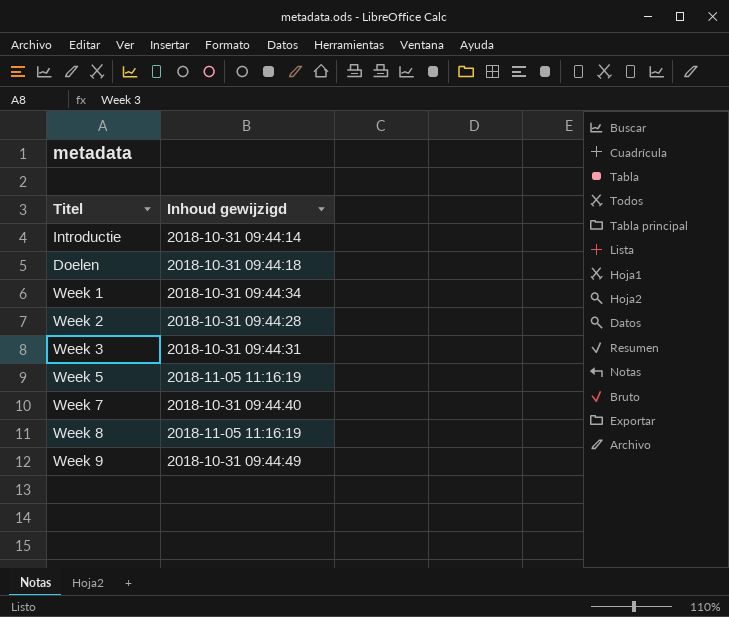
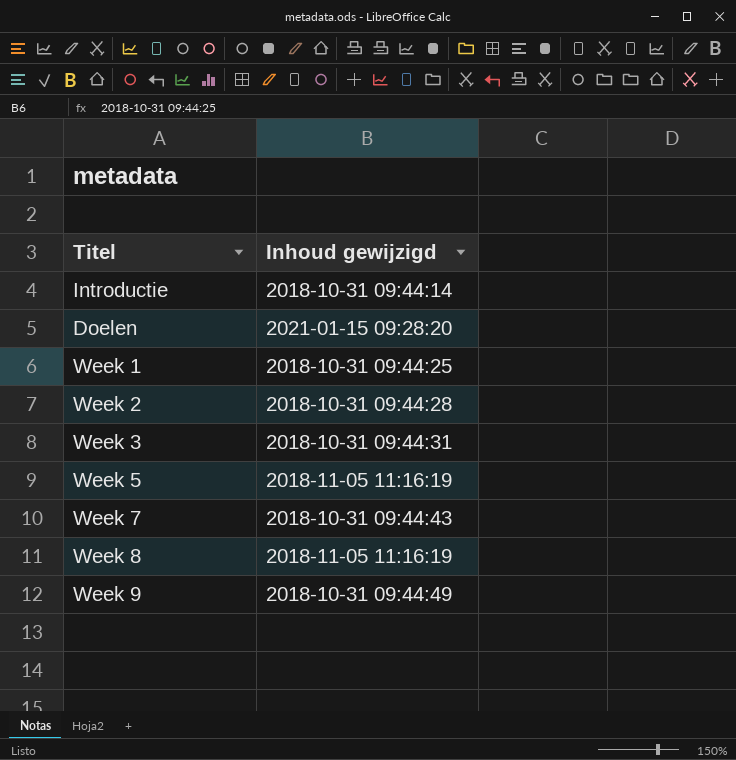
Doelen | Inhoud gewijzigd: 2018-10-31 09:44:18 -> 2021-01-15 09:28:20
Week 1 | Inhoud gewijzigd: 2018-10-31 09:44:34 -> 2018-10-31 09:44:25
Week 7 | Inhoud gewijzigd: 2018-10-31 09:44:40 -> 2018-10-31 09:44:43

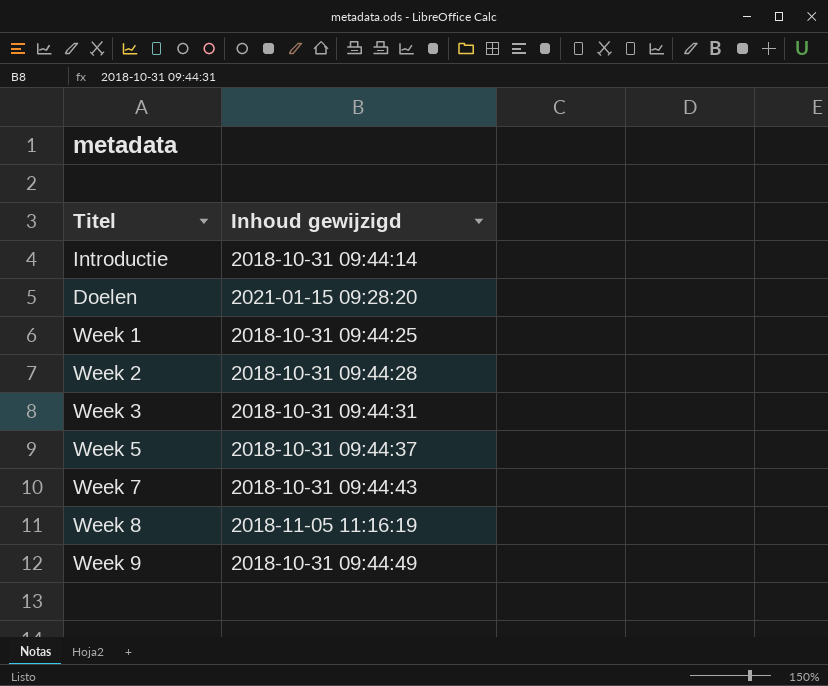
Week 5 | Inhoud gewijzigd: 2018-11-05 11:16:19 -> 2018-10-31 09:44:37

